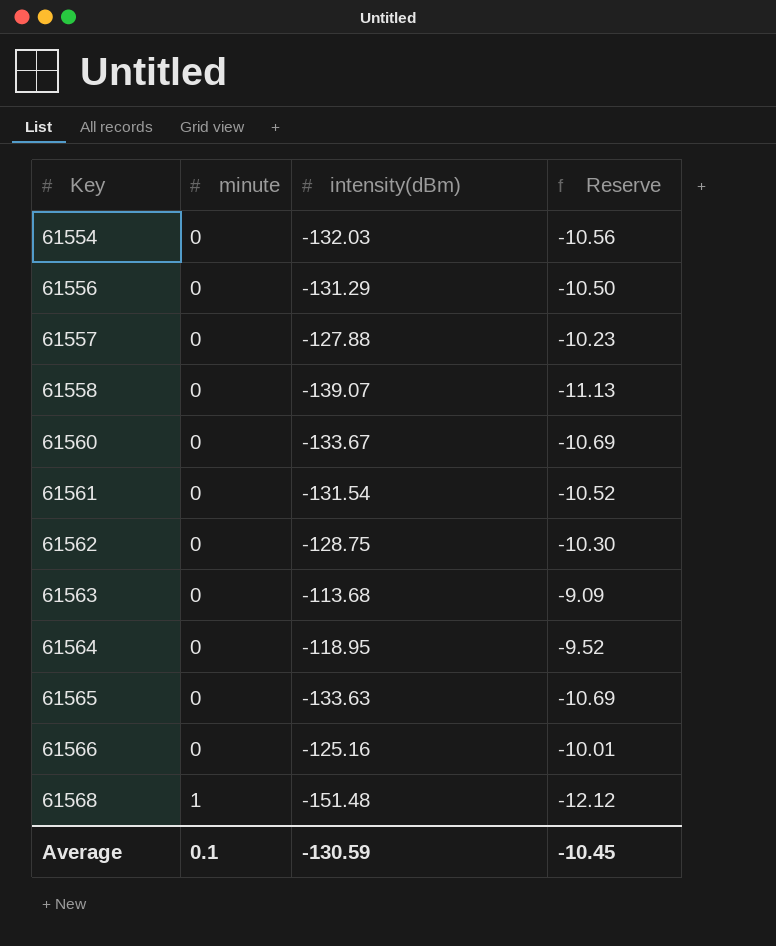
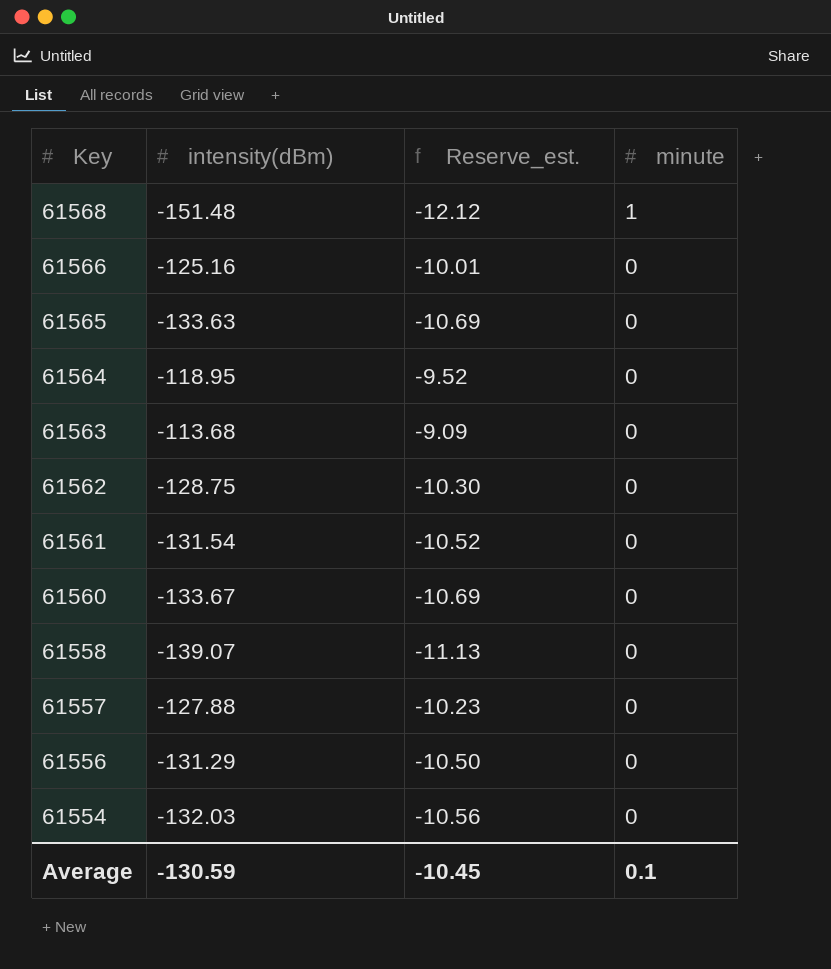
row order: Key ascending -> Key descending
column name: Reserve -> Reserve_est.
column minute | position: 2 -> 4

